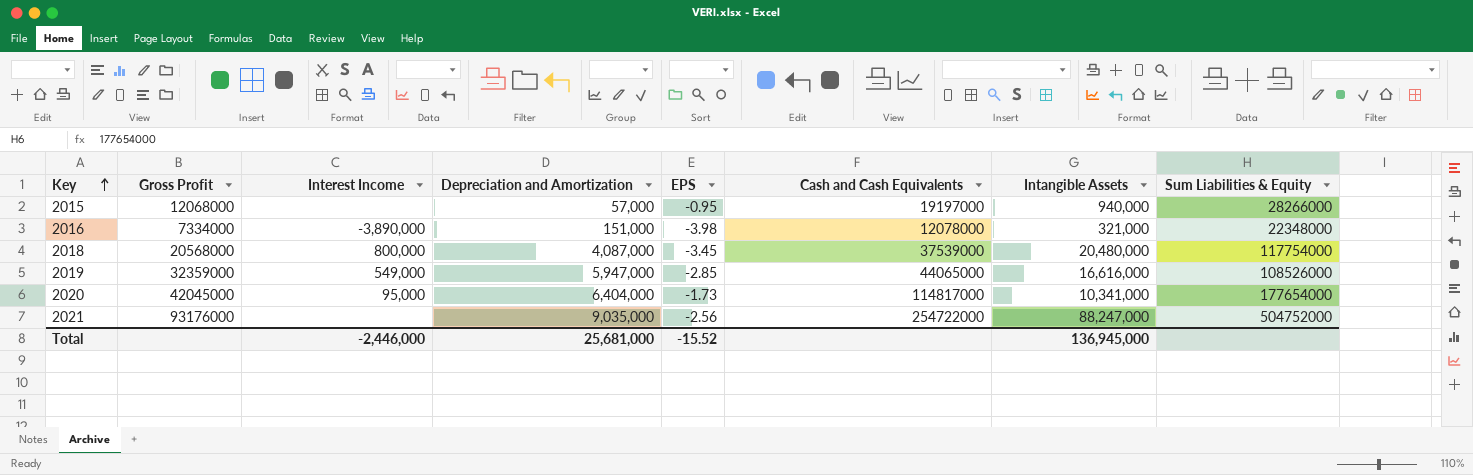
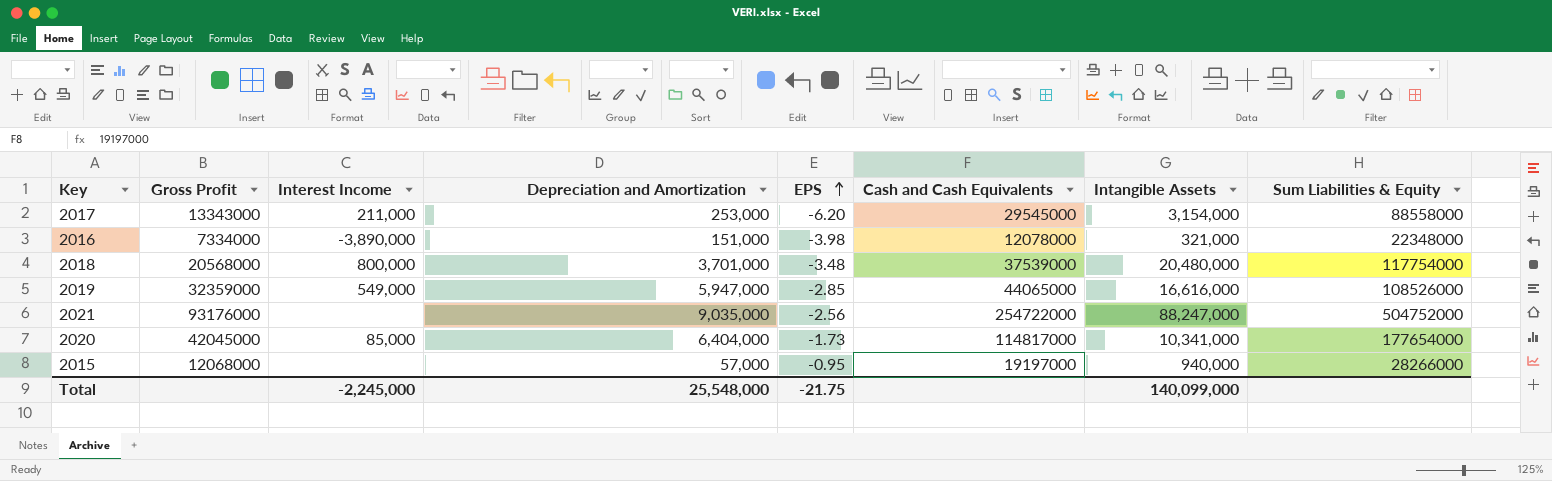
row order: Key ascending -> EPS ascending
row 2017: none -> 13343000 | 211,000 | 253,000 | -6.20 | 29545000 | 3,154,000 | 88558000
2018 | Depreciation and Amortization: 4,087,000 -> 3,701,000
2018 | EPS: -3.45 -> -3.48
2020 | Interest Income: 95,000 -> 85,000
Total | Interest Income: -2,446,000 -> -2,245,000
Total | Depreciation and Amortization: 25,681,000 -> 25,548,000
Total | EPS: -15.52 -> -21.75
Total | Intangible Assets: 136,945,000 -> 140,099,000

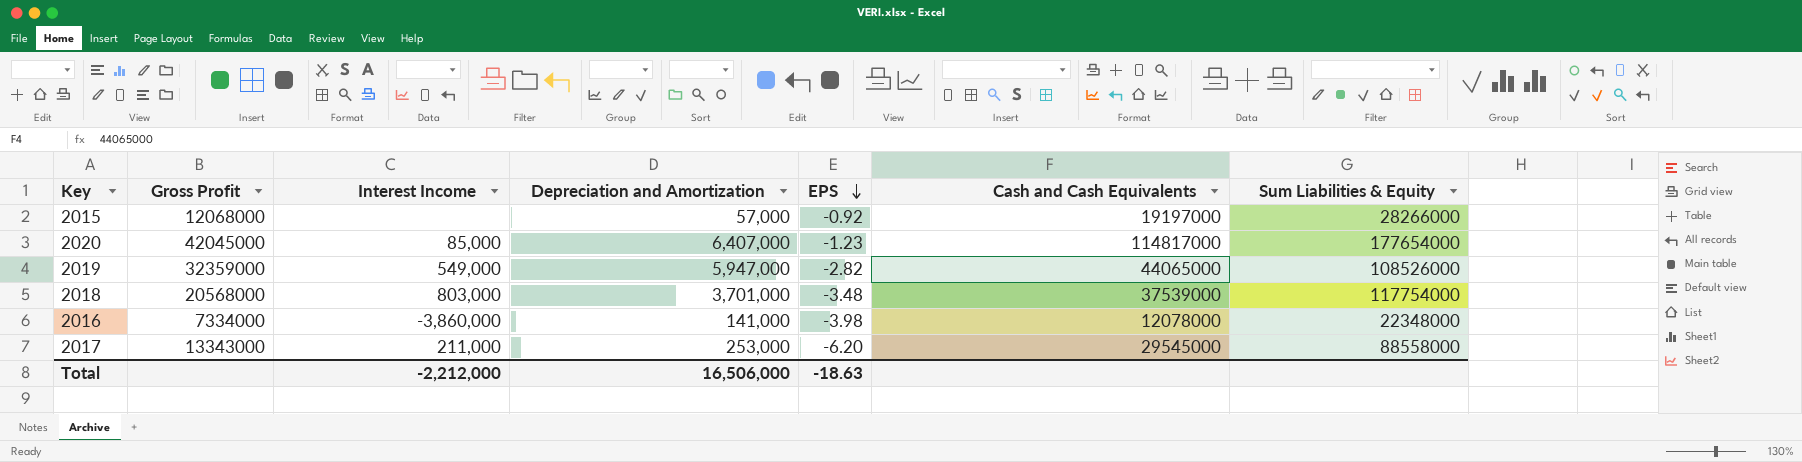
row order: EPS ascending -> EPS descending
column Intangible Assets | position: 7 -> none
row 2021: 93176000 | none | 9,035,000 | -2.56 | 254722000 | 88,247,000 | 504752000 -> none
2015 | EPS: -0.95 -> -0.92
2020 | Depreciation and Amortization: 6,404,000 -> 6,407,000
2020 | EPS: -1.73 -> -1.23
2019 | EPS: -2.85 -> -2.82
2018 | Interest Income: 800,000 -> 803,000
2016 | Interest Income: -3,890,000 -> -3,860,000
2016 | Depreciation and Amortization: 151,000 -> 141,000
Total | Interest Income: -2,245,000 -> -2,212,000
Total | Depreciation and Amortization: 25,548,000 -> 16,506,000
Total | EPS: -21.75 -> -18.63

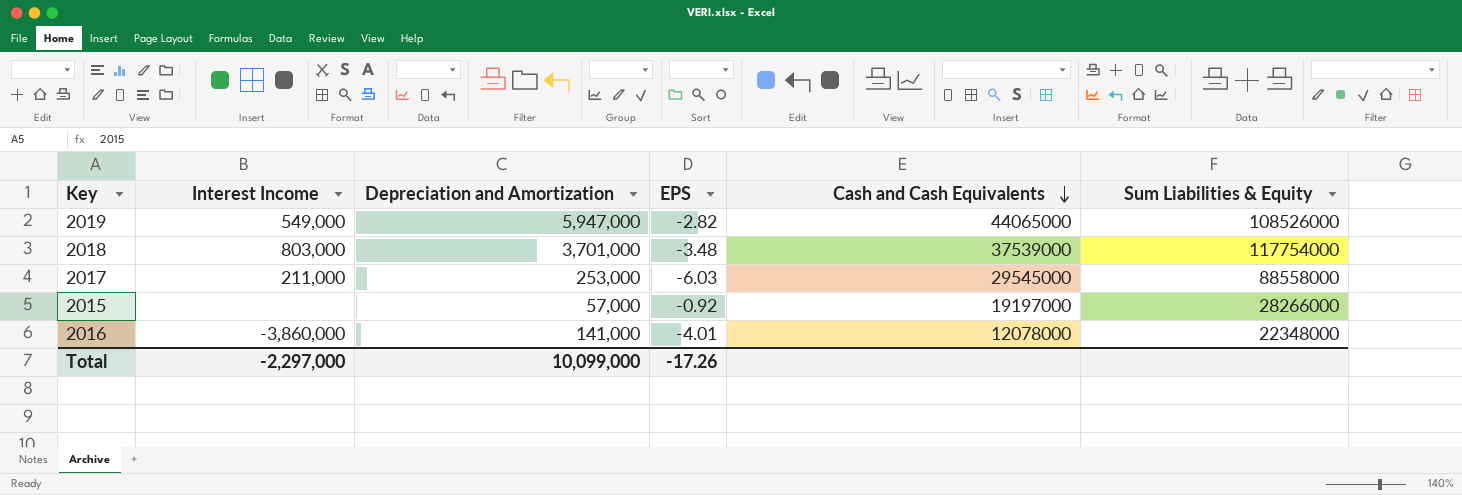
row order: EPS descending -> Cash and Cash Equivalents descending
column Gross Profit | position: 2 -> none
row 2020: 42045000 | 85,000 | 6,407,000 | -1.23 | 114817000 | 177654000 -> none
2017 | EPS: -6.20 -> -6.03
2016 | EPS: -3.98 -> -4.01
Total | Interest Income: -2,212,000 -> -2,297,000
Total | Depreciation and Amortization: 16,506,000 -> 10,099,000
Total | EPS: -18.63 -> -17.26

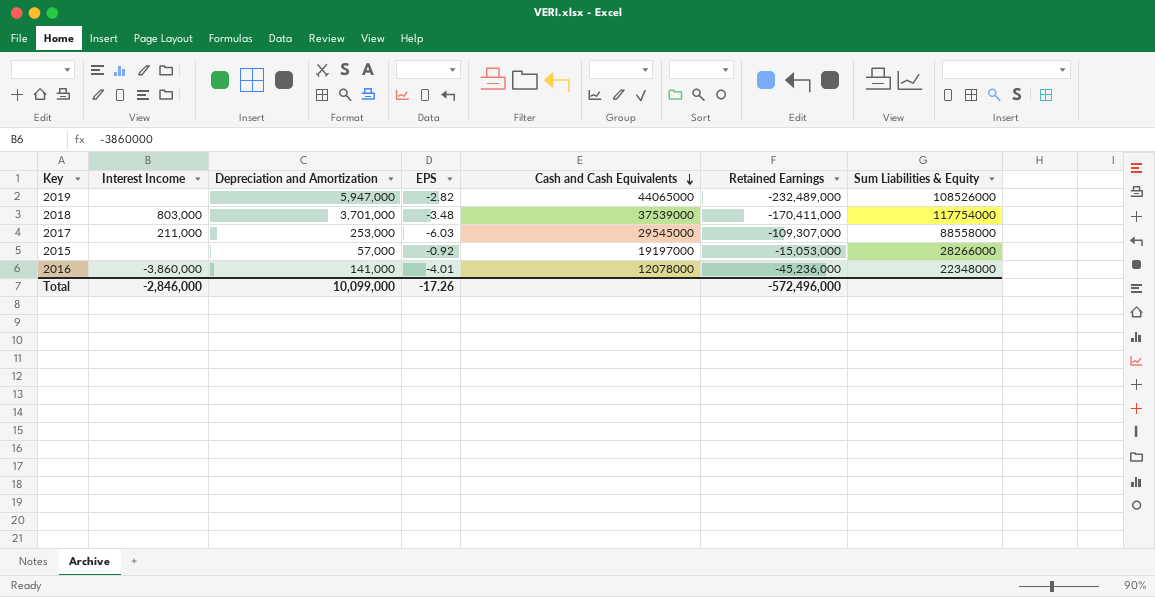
column Retained Earnings | position: none -> 6
2019 | Interest Income: 549,000 -> none
Total | Interest Income: -2,297,000 -> -2,846,000

